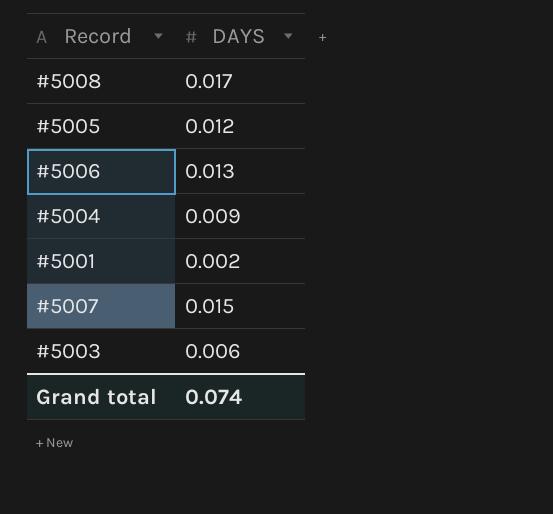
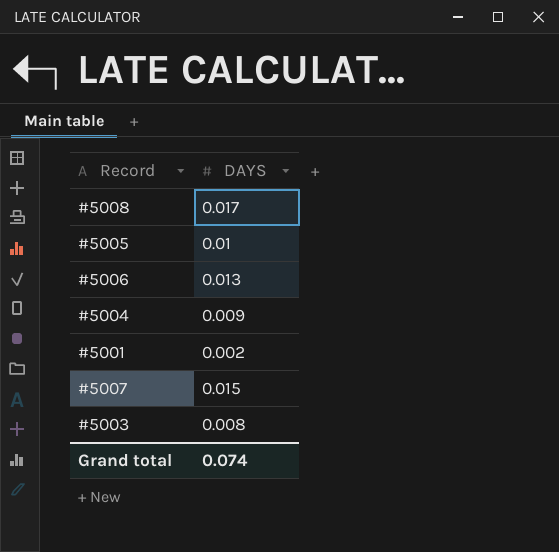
#5005 | DAYS: 0.012 -> 0.01
#5003 | DAYS: 0.006 -> 0.008

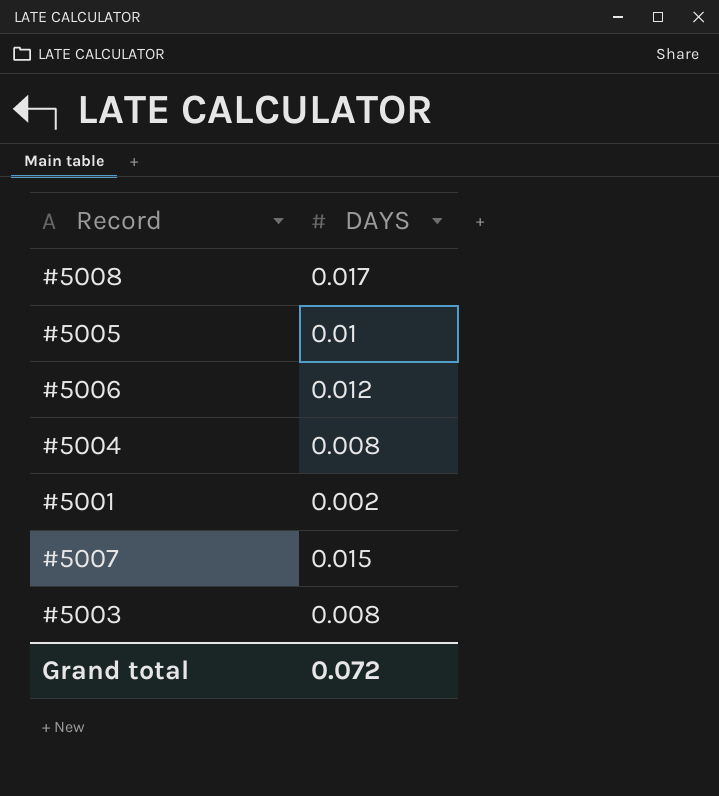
#5006 | DAYS: 0.013 -> 0.012
#5004 | DAYS: 0.009 -> 0.008
Grand total | DAYS: 0.074 -> 0.072

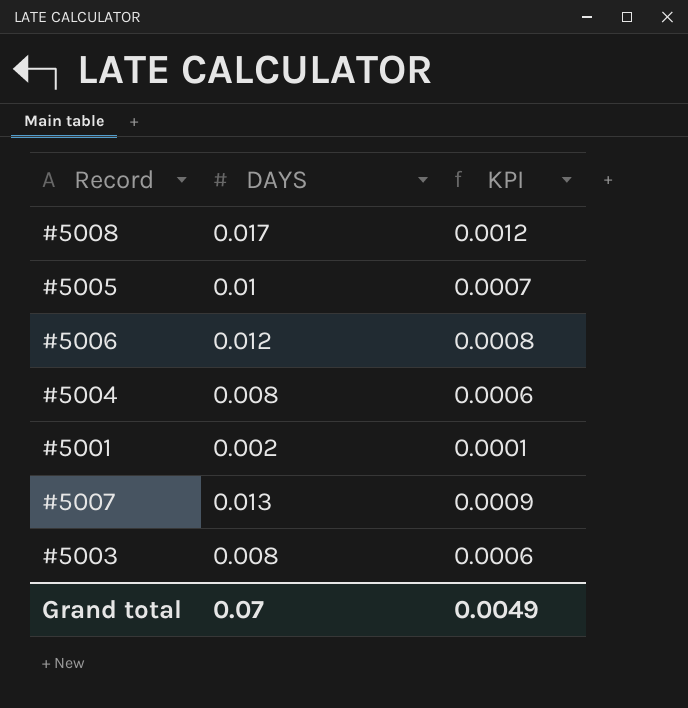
column KPI | formula: none -> [DAYS] * 0.07
#5007 | DAYS: 0.015 -> 0.013
Grand total | DAYS: 0.072 -> 0.07

